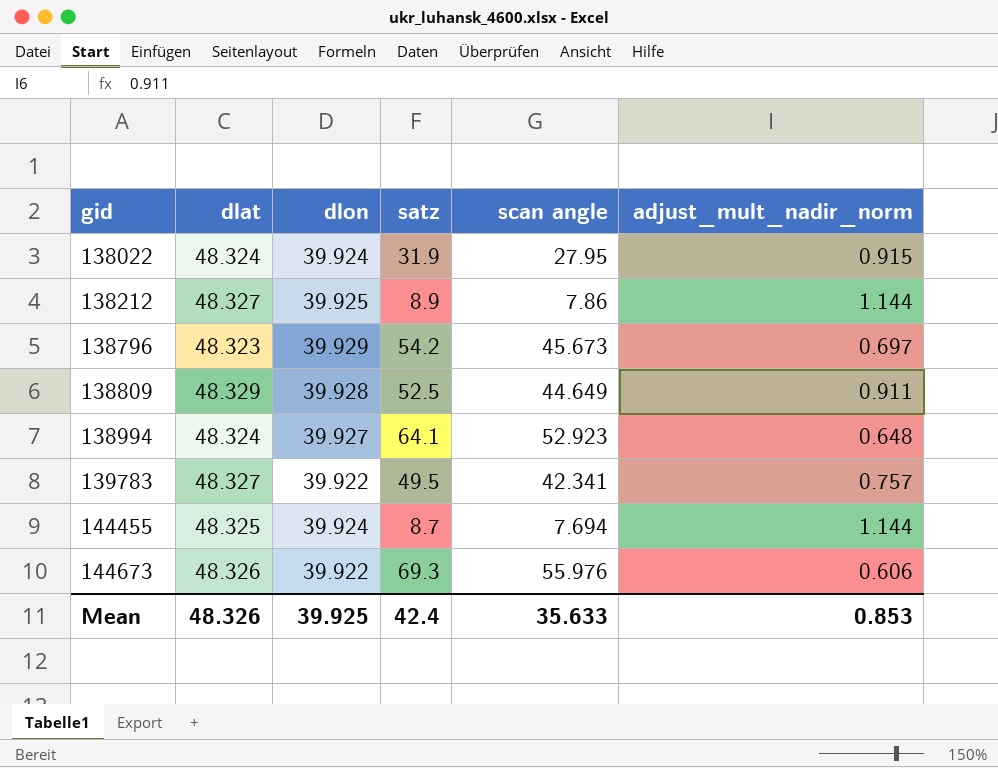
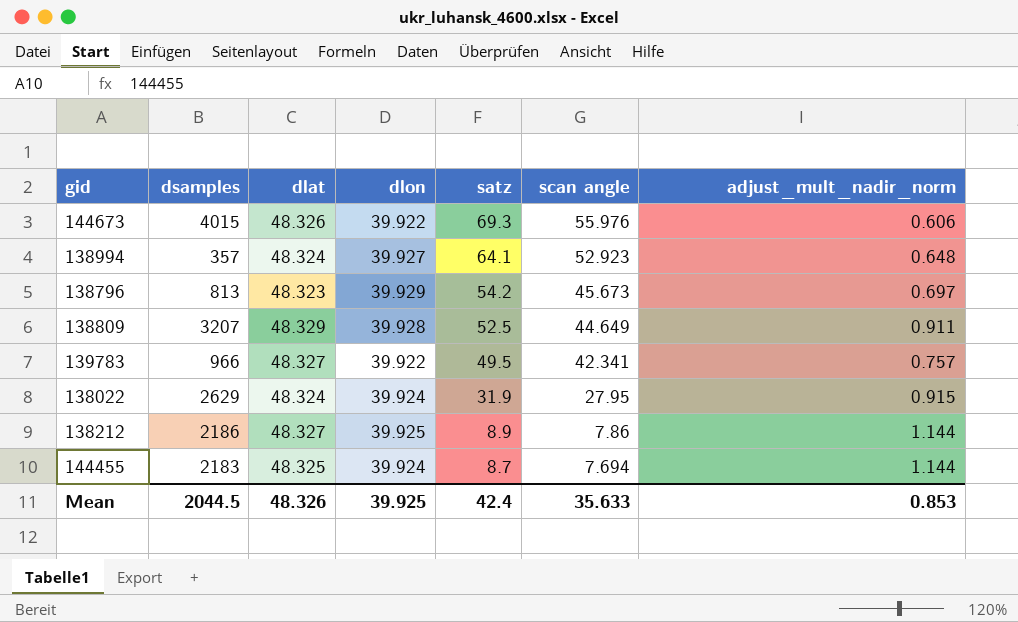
row order: gid ascending -> satz descending
column dsamples | position: none -> 2

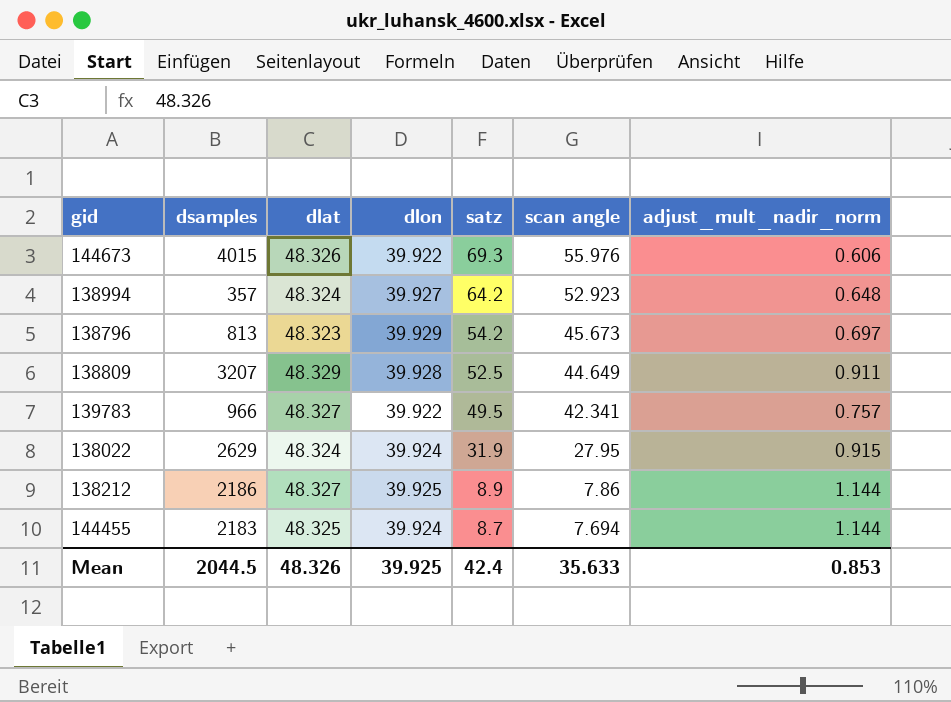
138994 | satz: 64.1 -> 64.2

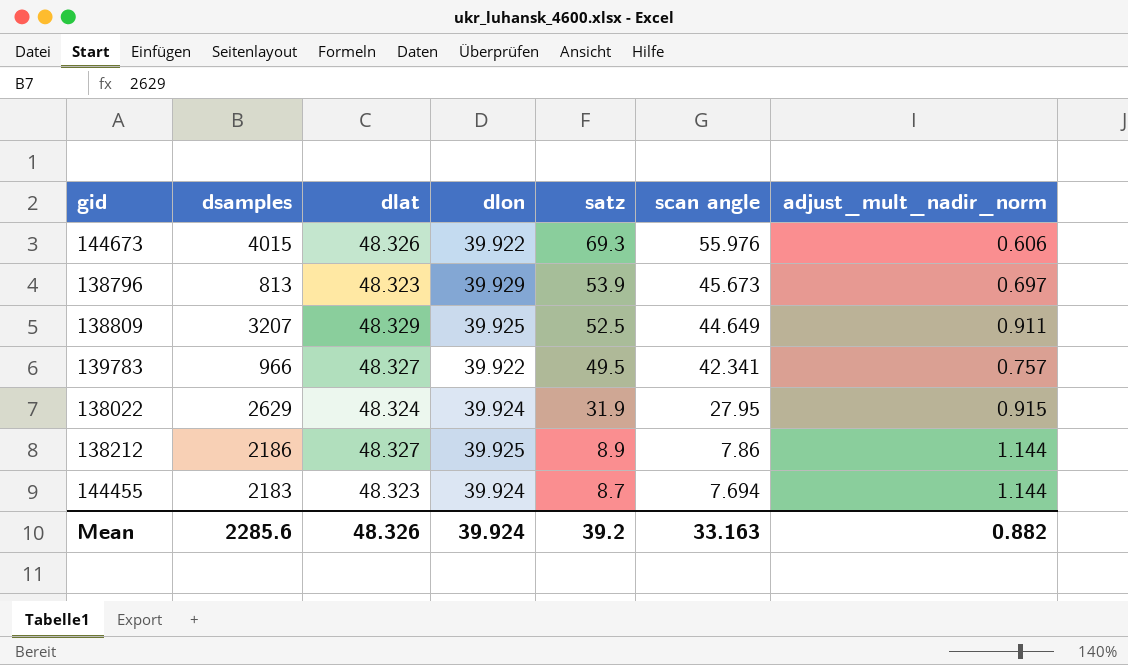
row 138994: 357 | 48.324 | 39.927 | 64.2 | 52.923 | 0.648 -> none
138796 | satz: 54.2 -> 53.9
138809 | dlon: 39.928 -> 39.925
144455 | dlat: 48.325 -> 48.323
Mean | dsamples: 2044.5 -> 2285.6
Mean | dlon: 39.925 -> 39.924
Mean | satz: 42.4 -> 39.2
Mean | scan angle: 35.633 -> 33.163
Mean | adjust_mult_nadir_norm: 0.853 -> 0.882

